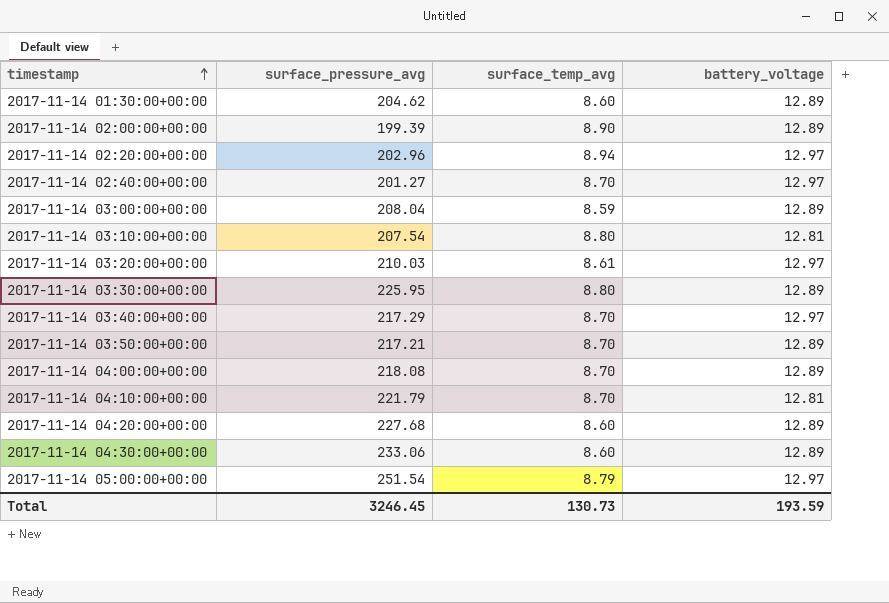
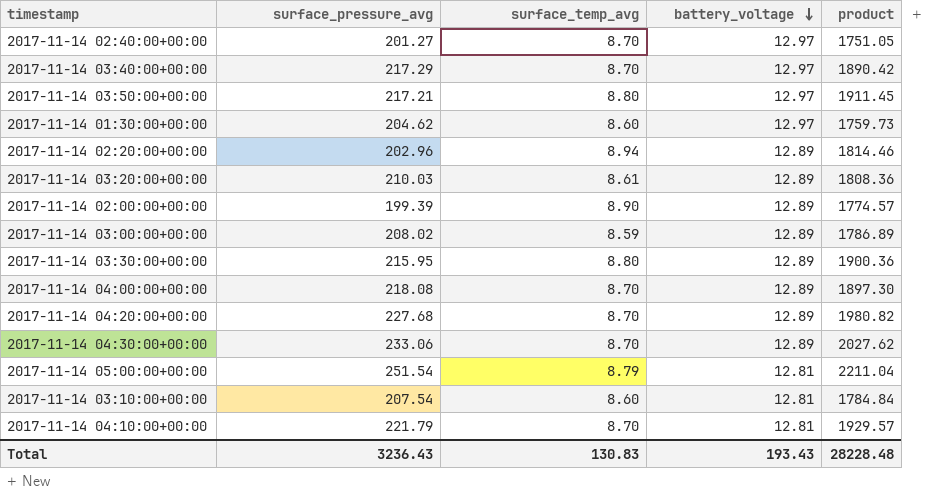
row order: timestamp ascending -> battery_voltage descending
column product | formula: none -> [surface_pressure_avg] * [surface_temp_avg]
2017-11-14 03:50:00+00:00 | surface_temp_avg: 8.70 -> 8.80
2017-11-14 03:50:00+00:00 | battery_voltage: 12.89 -> 12.97
2017-11-14 01:30:00+00:00 | battery_voltage: 12.89 -> 12.97
2017-11-14 02:20:00+00:00 | battery_voltage: 12.97 -> 12.89
2017-11-14 03:20:00+00:00 | battery_voltage: 12.97 -> 12.89
2017-11-14 03:00:00+00:00 | surface_pressure_avg: 208.04 -> 208.02
2017-11-14 03:30:00+00:00 | surface_pressure_avg: 225.95 -> 215.95
2017-11-14 04:20:00+00:00 | surface_temp_avg: 8.60 -> 8.70
2017-11-14 04:30:00+00:00 | surface_temp_avg: 8.60 -> 8.70
2017-11-14 05:00:00+00:00 | battery_voltage: 12.97 -> 12.81
2017-11-14 03:10:00+00:00 | surface_temp_avg: 8.80 -> 8.60
Total | surface_pressure_avg: 3246.45 -> 3236.43
Total | surface_temp_avg: 130.73 -> 130.83
Total | battery_voltage: 193.59 -> 193.43

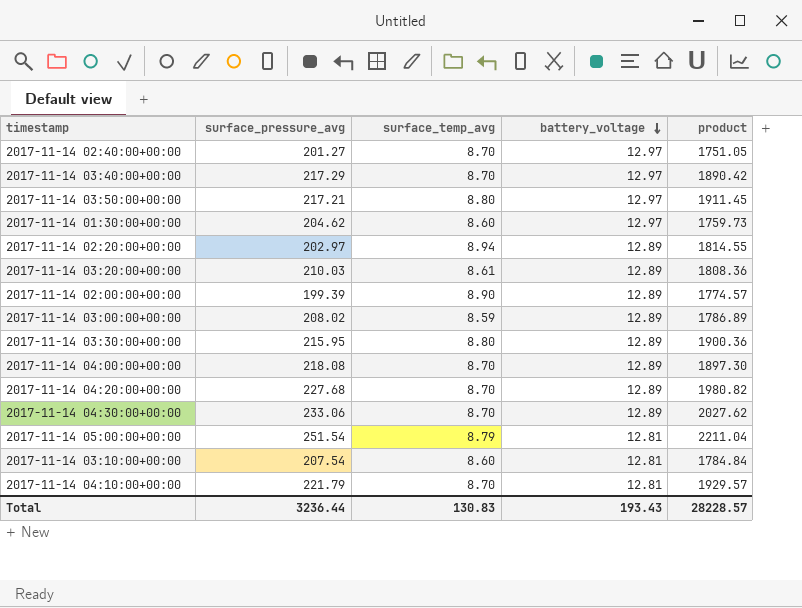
2017-11-14 02:20:00+00:00 | surface_pressure_avg: 202.96 -> 202.97
2017-11-14 02:20:00+00:00 | product: 1814.46 -> 1814.55
Total | surface_pressure_avg: 3236.43 -> 3236.44
Total | product: 28228.48 -> 28228.57

